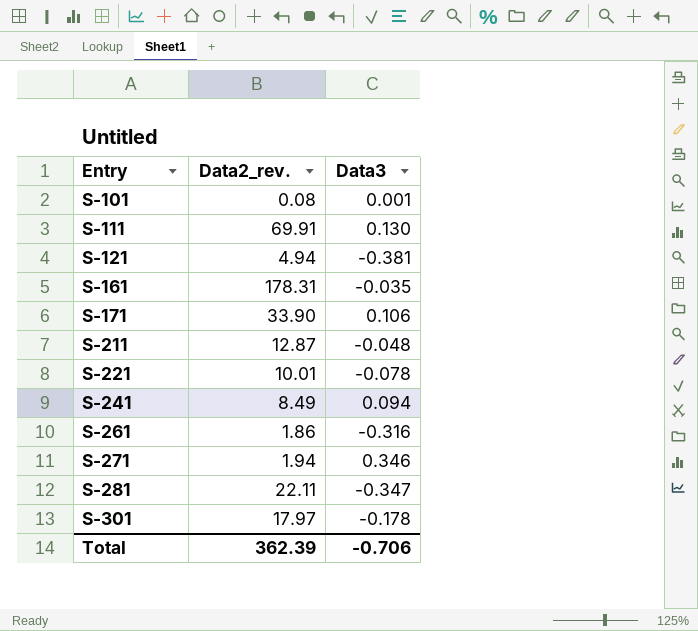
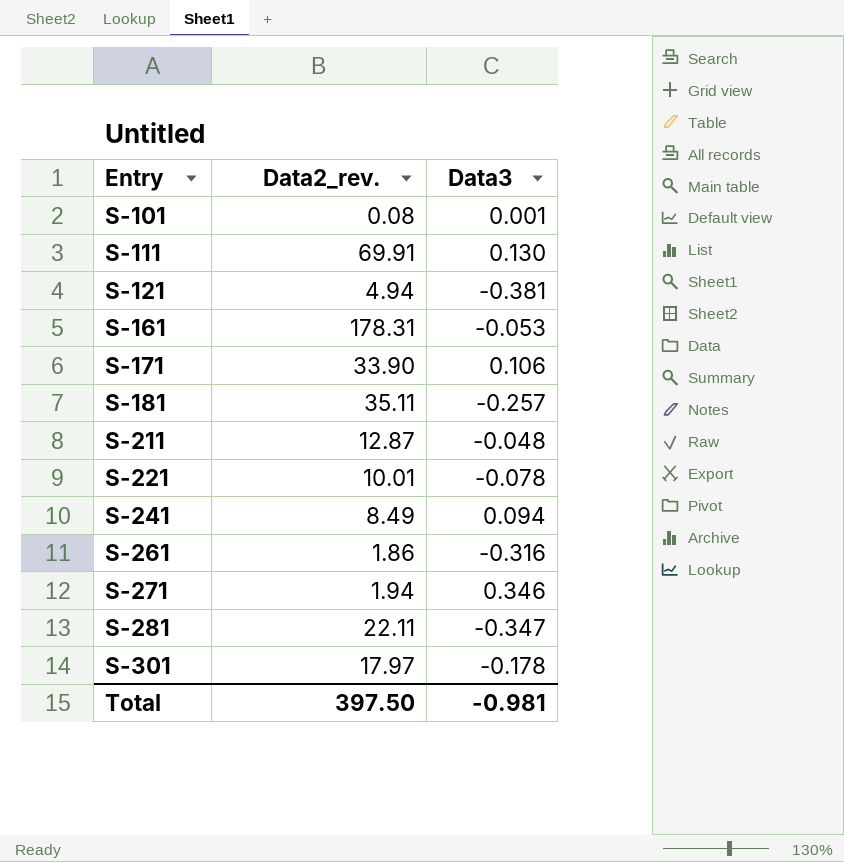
S-161 | Data3: -0.035 -> -0.053
row S-181: none -> 35.11 | -0.257
Total | Data2_rev.: 362.39 -> 397.50
Total | Data3: -0.706 -> -0.981

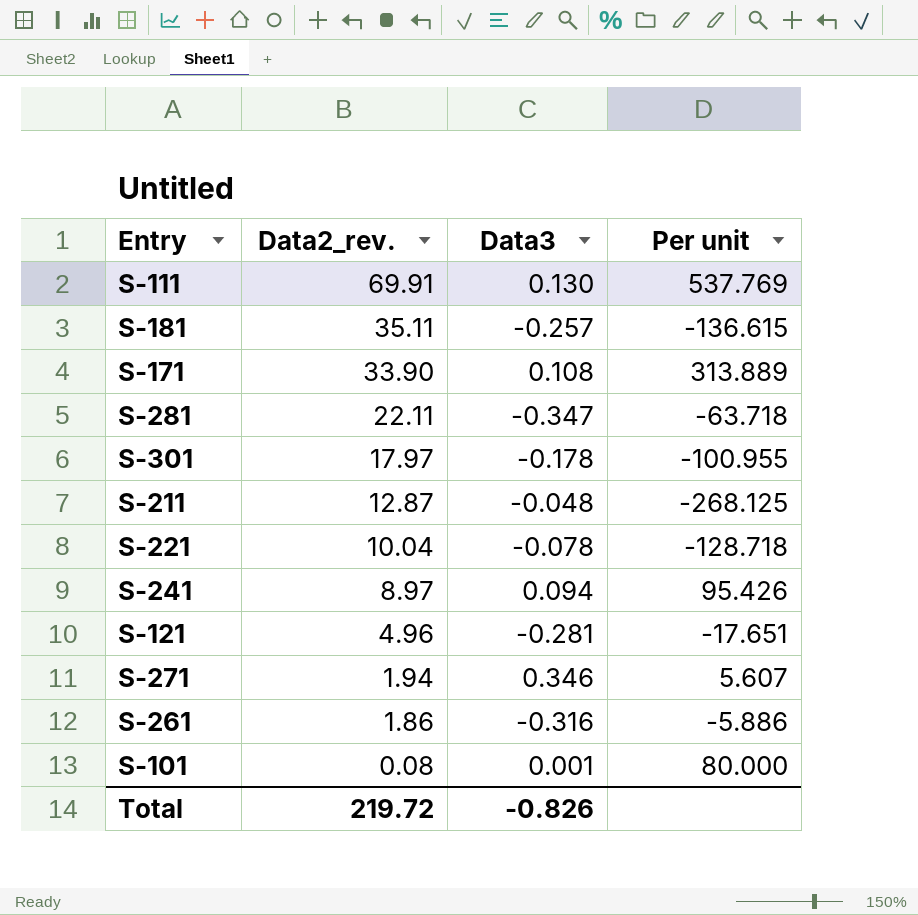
row order: Entry ascending -> Data2_rev. descending
column Per unit | formula: none -> [Data2_rev.] / [Data3]
row S-161: 178.31 | -0.053 -> none
S-171 | Data3: 0.106 -> 0.108
S-221 | Data2_rev.: 10.01 -> 10.04
S-241 | Data2_rev.: 8.49 -> 8.97
S-121 | Data2_rev.: 4.94 -> 4.96
S-121 | Data3: -0.381 -> -0.281
Total | Data2_rev.: 397.50 -> 219.72
Total | Data3: -0.981 -> -0.826

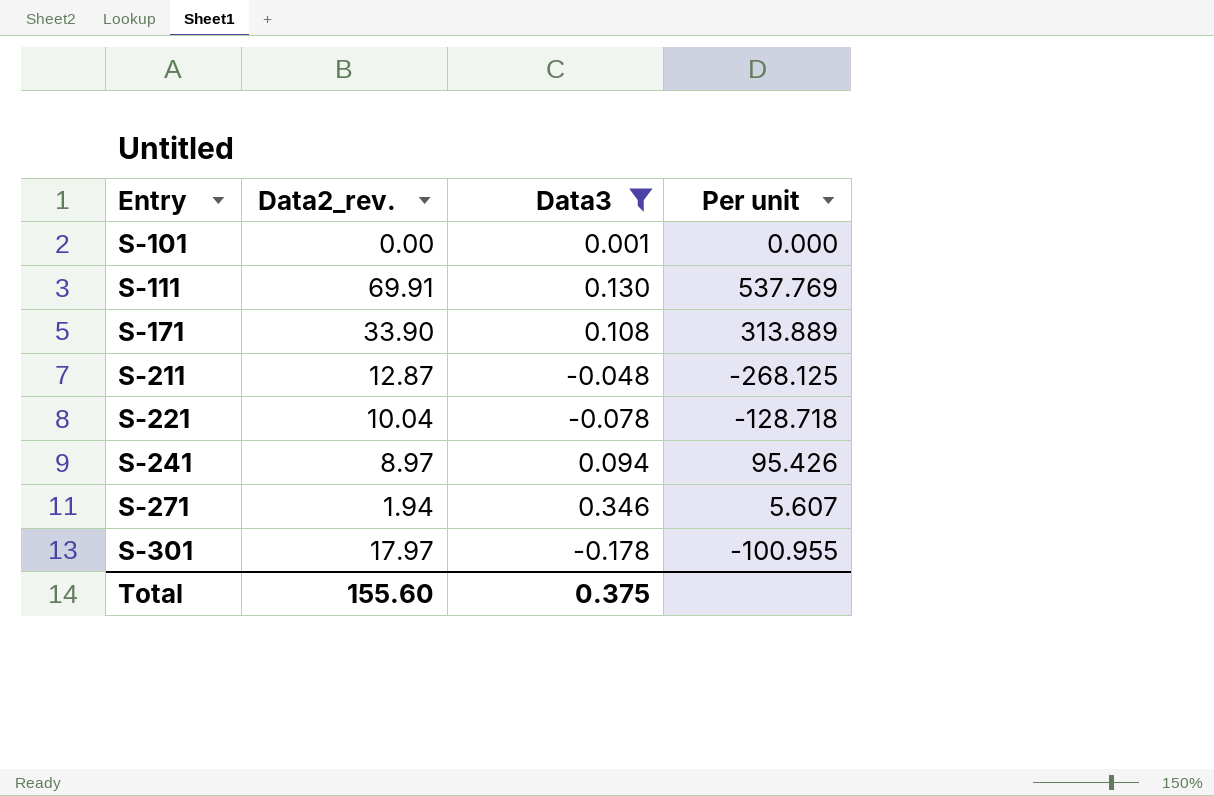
filter: none -> Data3 >= -0.178
row order: Data2_rev. descending -> Entry ascending
S-101 | Data2_rev.: 0.08 -> 0.00
S-101 | Per unit: 80.000 -> 0.000
Total | Data2_rev.: 219.72 -> 155.60
Total | Data3: -0.826 -> 0.375

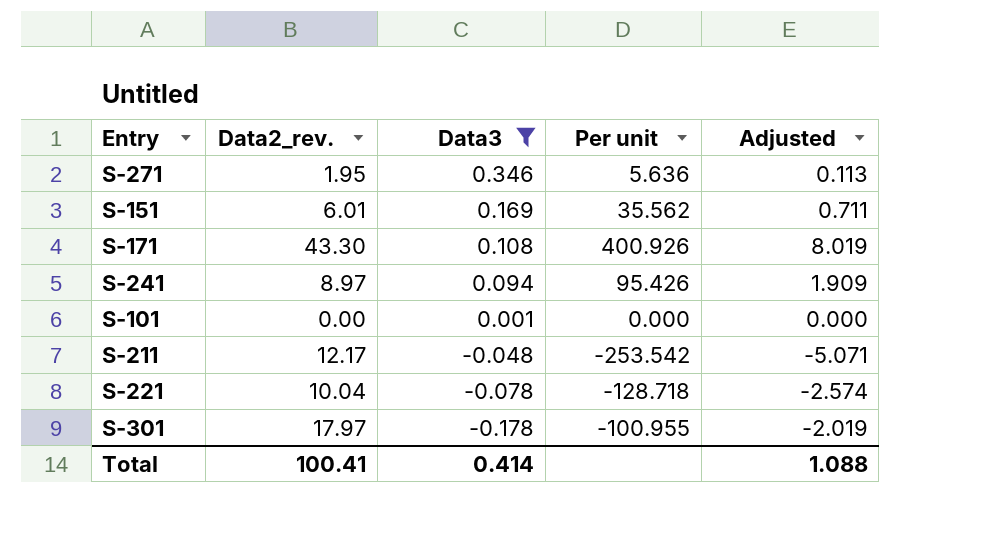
row order: Entry ascending -> Data3 descending
column Adjusted | formula: none -> [Per unit] * 0.02
row S-111: 69.91 | 0.130 | 537.769 -> none
S-271 | Data2_rev.: 1.94 -> 1.95
S-271 | Per unit: 5.607 -> 5.636
row S-151: none -> 6.01 | 0.169 | 35.562 | 0.711
S-171 | Data2_rev.: 33.90 -> 43.30
S-171 | Per unit: 313.889 -> 400.926
S-211 | Data2_rev.: 12.87 -> 12.17
S-211 | Per unit: -268.125 -> -253.542
Total | Data2_rev.: 155.60 -> 100.41
Total | Data3: 0.375 -> 0.414

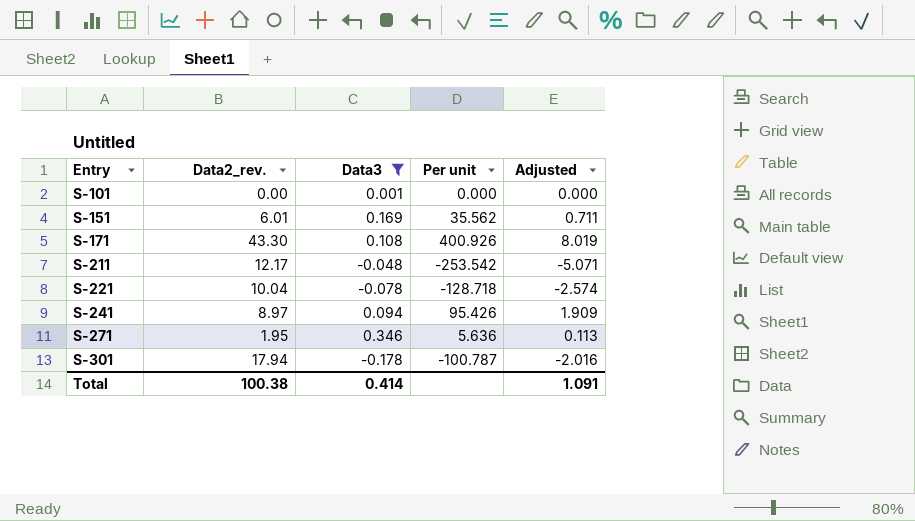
row order: Data3 descending -> Entry ascending
S-301 | Data2_rev.: 17.97 -> 17.94
S-301 | Per unit: -100.955 -> -100.787
S-301 | Adjusted: -2.019 -> -2.016
Total | Data2_rev.: 100.41 -> 100.38
Total | Adjusted: 1.088 -> 1.091

